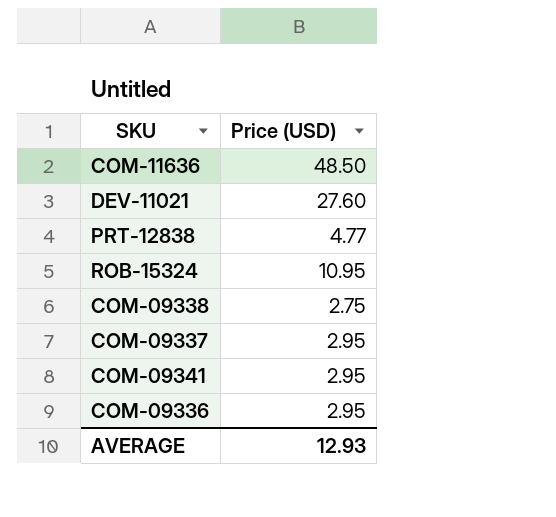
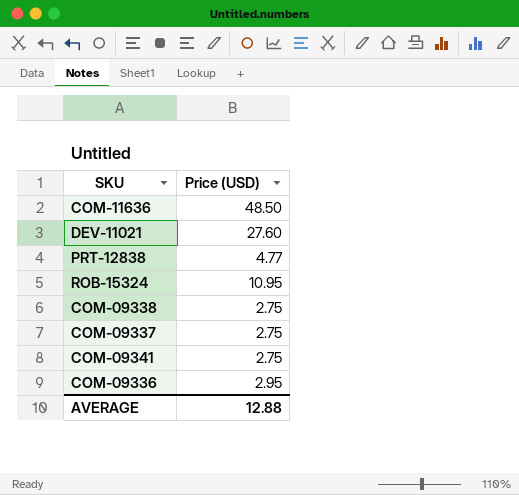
COM-09337 | Price (USD): 2.95 -> 2.75
COM-09341 | Price (USD): 2.95 -> 2.75
AVERAGE | Price (USD): 12.93 -> 12.88

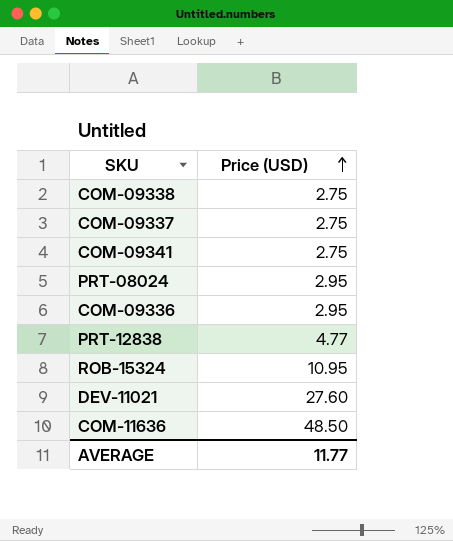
row order: none -> Price (USD) ascending
row PRT-08024: none -> 2.95
AVERAGE | Price (USD): 12.88 -> 11.77

